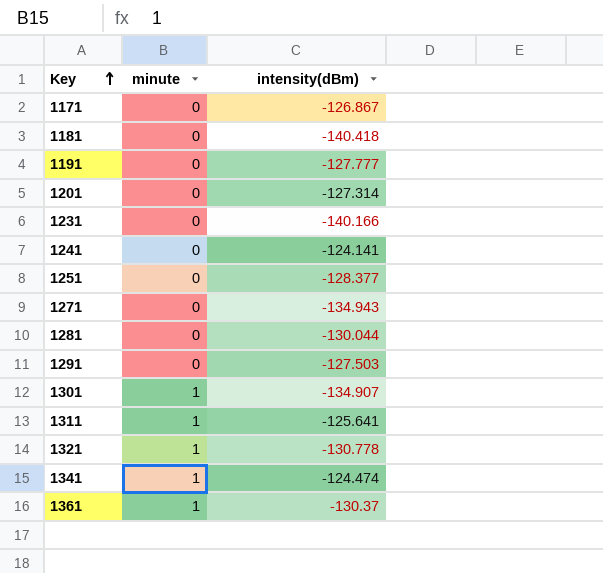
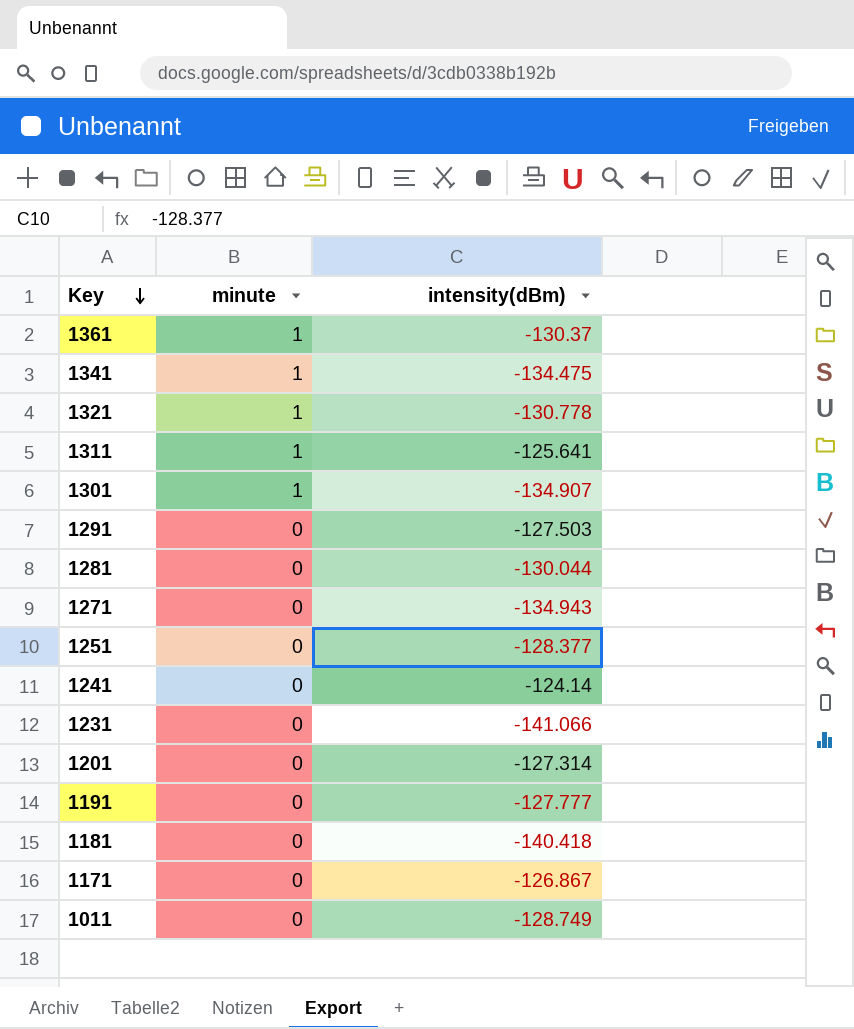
row order: Key ascending -> Key descending
1341 | intensity(dBm): -124.474 -> -134.475
1241 | intensity(dBm): -124.141 -> -124.14
1231 | intensity(dBm): -140.166 -> -141.066
row 1011: none -> 0 | -128.749

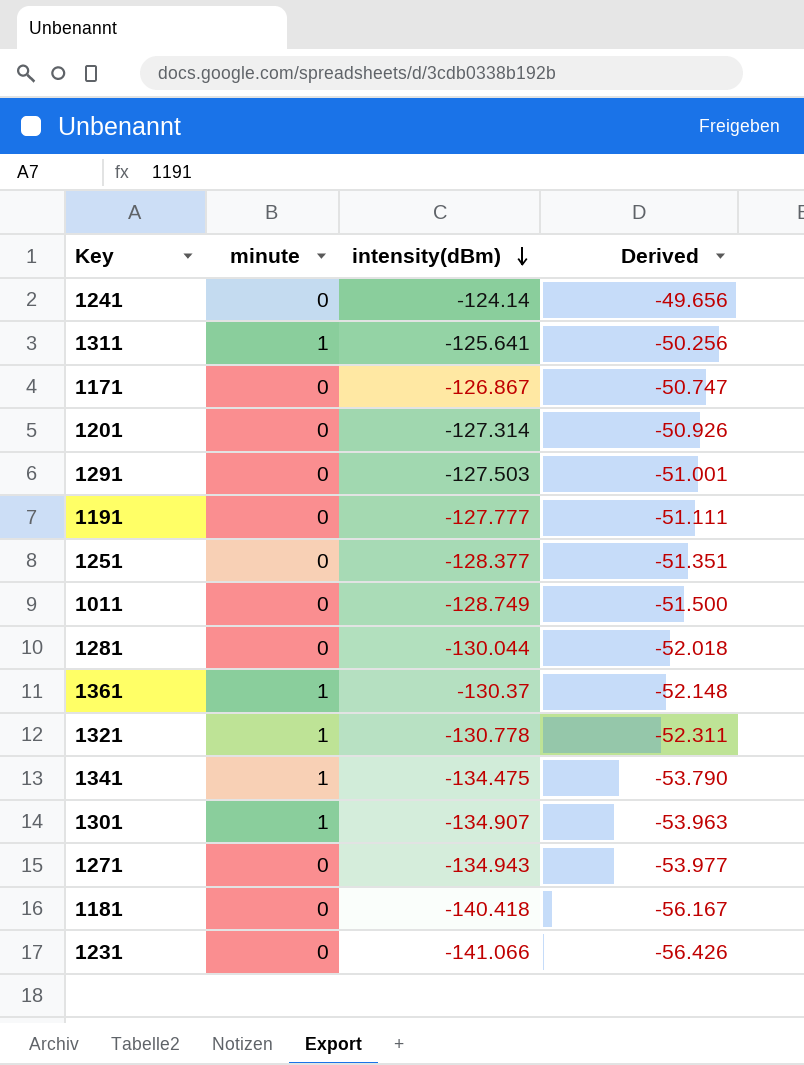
row order: Key descending -> intensity(dBm) descending
column Derived | formula: none -> [intensity(dBm)] * 0.4

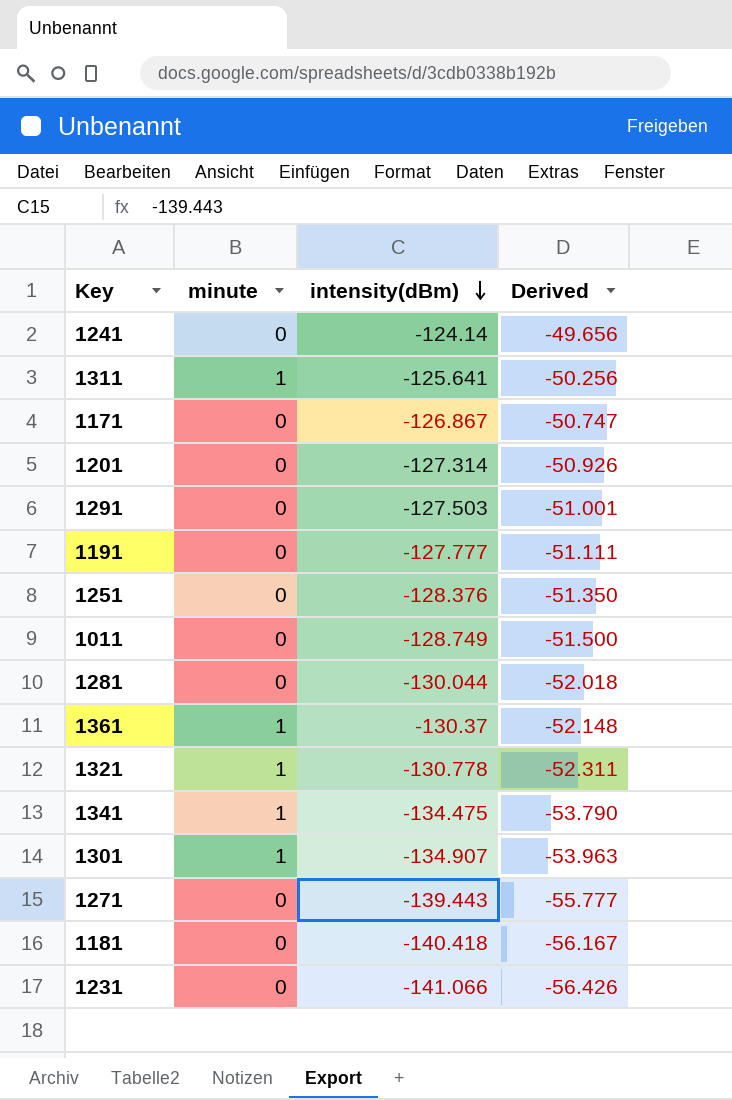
1251 | intensity(dBm): -128.377 -> -128.376
1251 | Derived: -51.351 -> -51.350
1271 | intensity(dBm): -134.943 -> -139.443
1271 | Derived: -53.977 -> -55.777

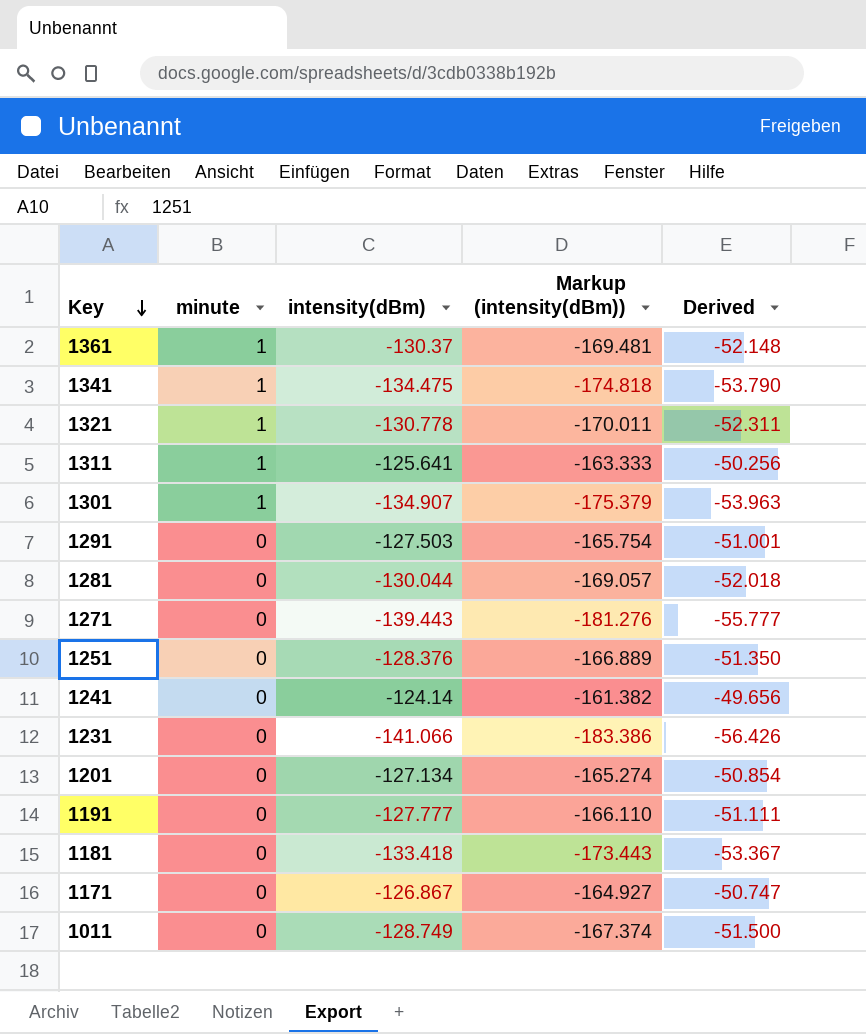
row order: intensity(dBm) descending -> Key descending
column Markup (intensity(dBm)) | formula: none -> [intensity(dBm)] * 1.3
1201 | intensity(dBm): -127.314 -> -127.134
1201 | Derived: -50.926 -> -50.854
1181 | intensity(dBm): -140.418 -> -133.418
1181 | Derived: -56.167 -> -53.367

